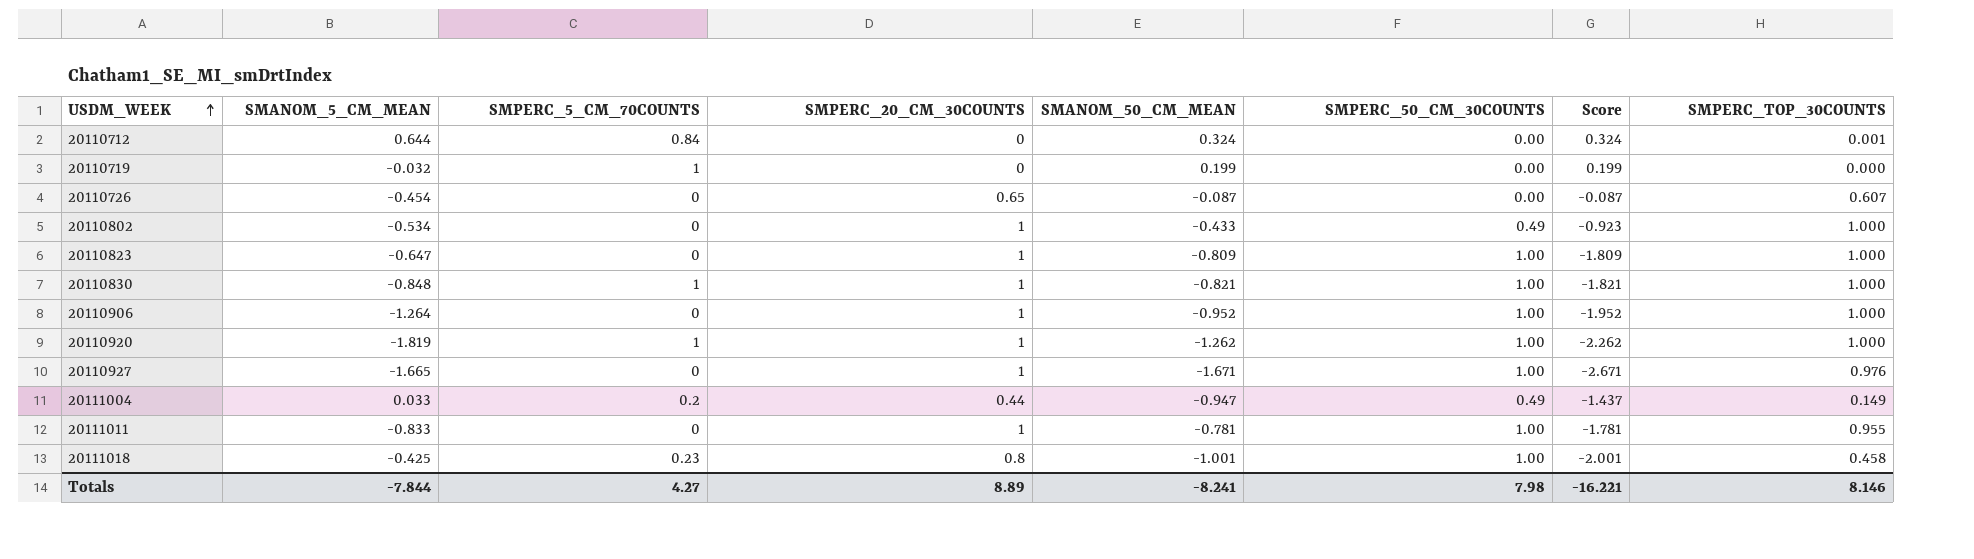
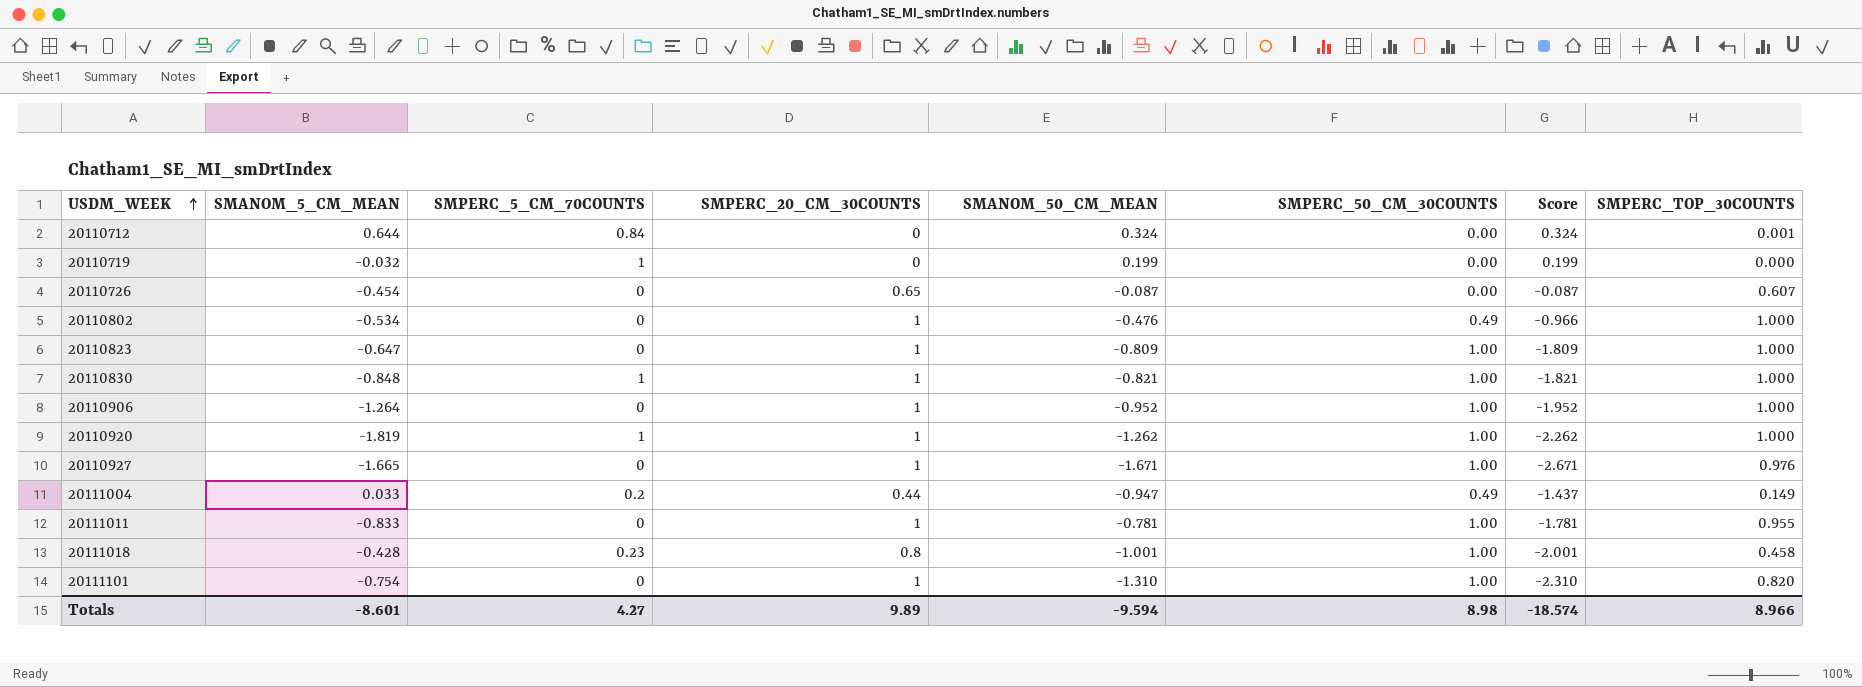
20110802 | SMANOM_50_CM_MEAN: -0.433 -> -0.476
20110802 | Score: -0.923 -> -0.966
20111018 | SMANOM_5_CM_MEAN: -0.425 -> -0.428
row 20111101: none -> -0.754 | 0 | 1 | -1.310 | 1.00 | -2.310 | 0.820
Totals | SMANOM_5_CM_MEAN: -7.844 -> -8.601
Totals | SMPERC_20_CM_30COUNTS: 8.89 -> 9.89
Totals | SMANOM_50_CM_MEAN: -8.241 -> -9.594
Totals | SMPERC_50_CM_30COUNTS: 7.98 -> 8.98
Totals | Score: -16.221 -> -18.574
Totals | SMPERC_TOP_30COUNTS: 8.146 -> 8.966

